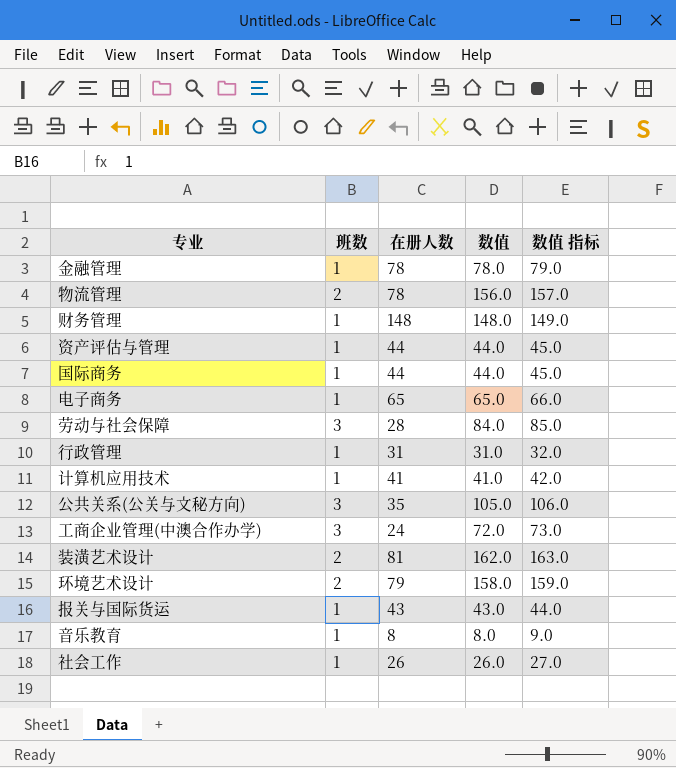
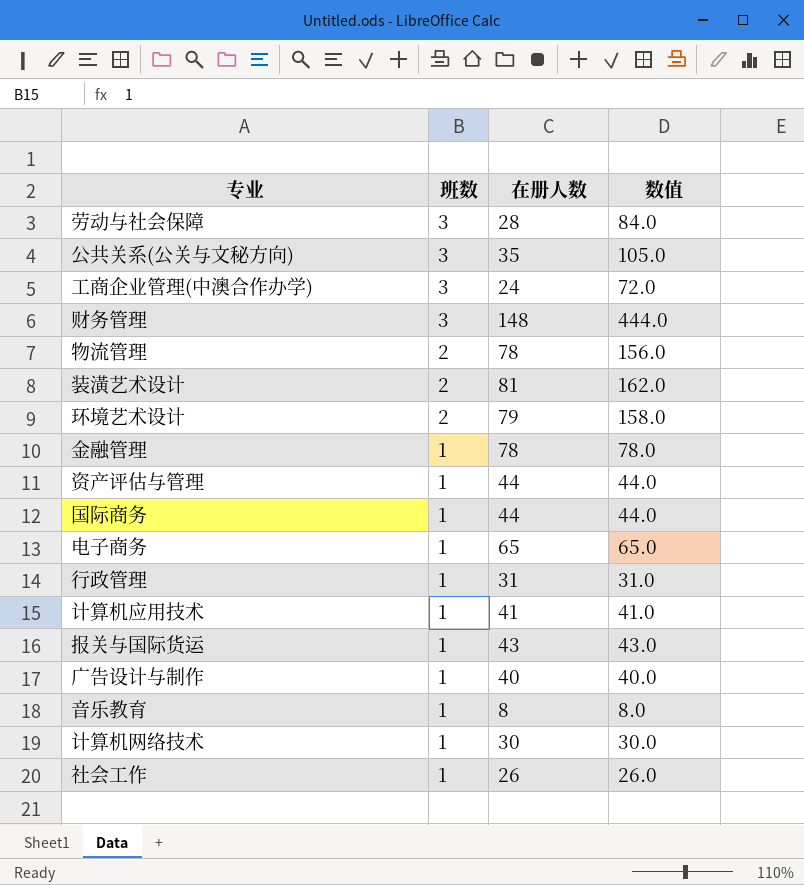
row order: none -> 班数 descending
column 数值 指标 | formula: [数值] + 1 -> none
财务管理 | 班数: 1 -> 3
财务管理 | 数值: 148.0 -> 444.0
row 广告设计与制作: none -> 1 | 40 | 40.0
row 计算机网络技术: none -> 1 | 30 | 30.0

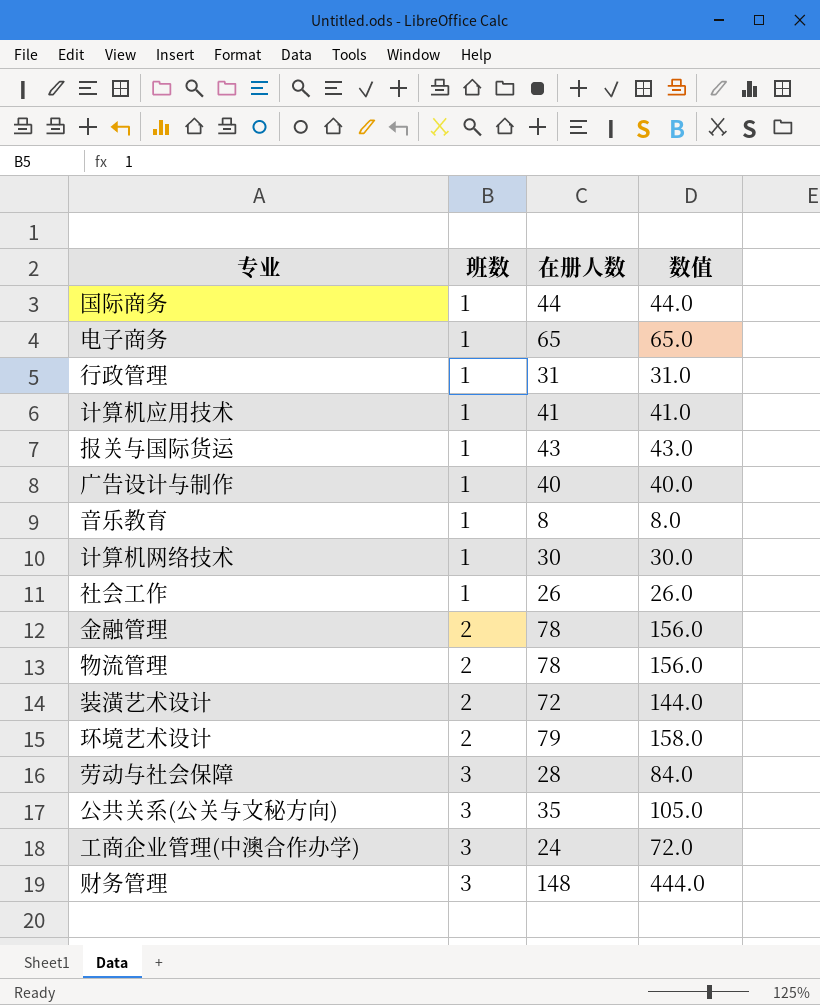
row order: 班数 descending -> 班数 ascending
row 资产评估与管理: 1 | 44 | 44.0 -> none
金融管理 | 班数: 1 -> 2
金融管理 | 数值: 78.0 -> 156.0
装潢艺术设计 | 在册人数: 81 -> 72
装潢艺术设计 | 数值: 162.0 -> 144.0

